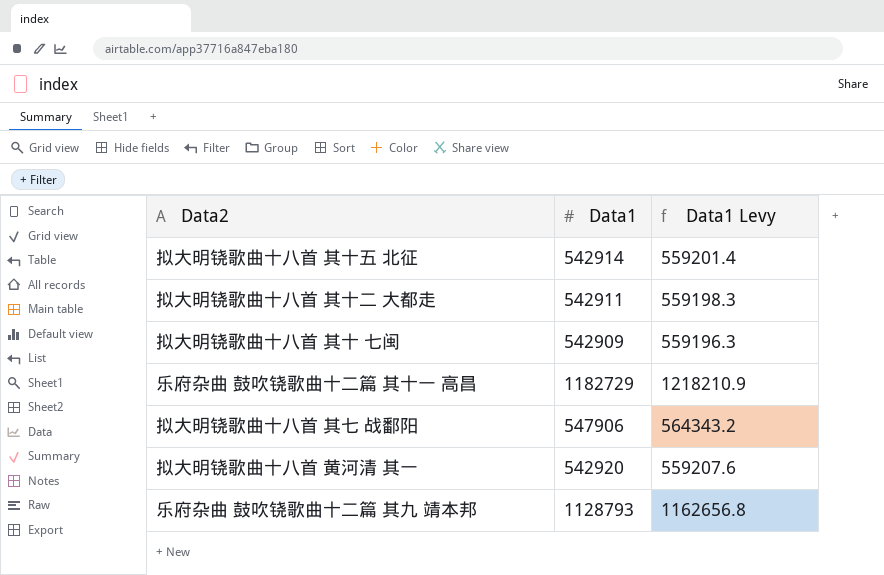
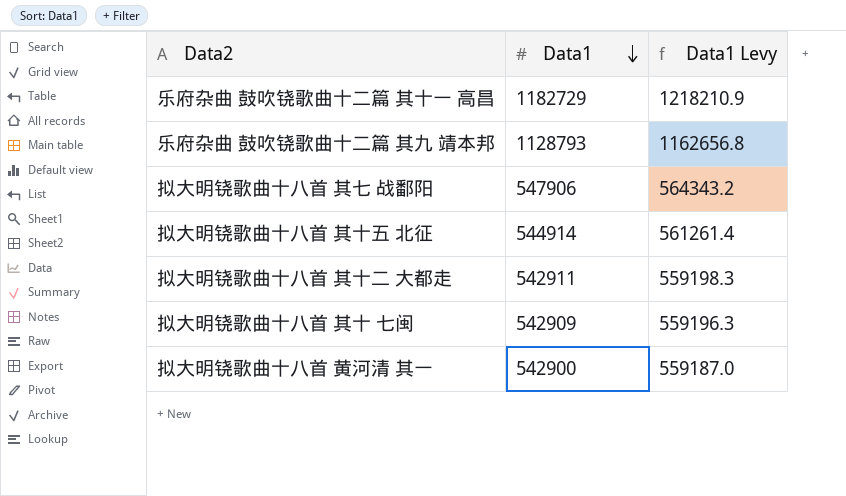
row order: none -> Data1 descending
拟大明铙歌曲十八首 其十五 北征 | Data1: 542914 -> 544914
拟大明铙歌曲十八首 其十五 北征 | Data1 Levy: 559201.4 -> 561261.4
拟大明铙歌曲十八首 黄河清 其一 | Data1: 542920 -> 542900
拟大明铙歌曲十八首 黄河清 其一 | Data1 Levy: 559207.6 -> 559187.0

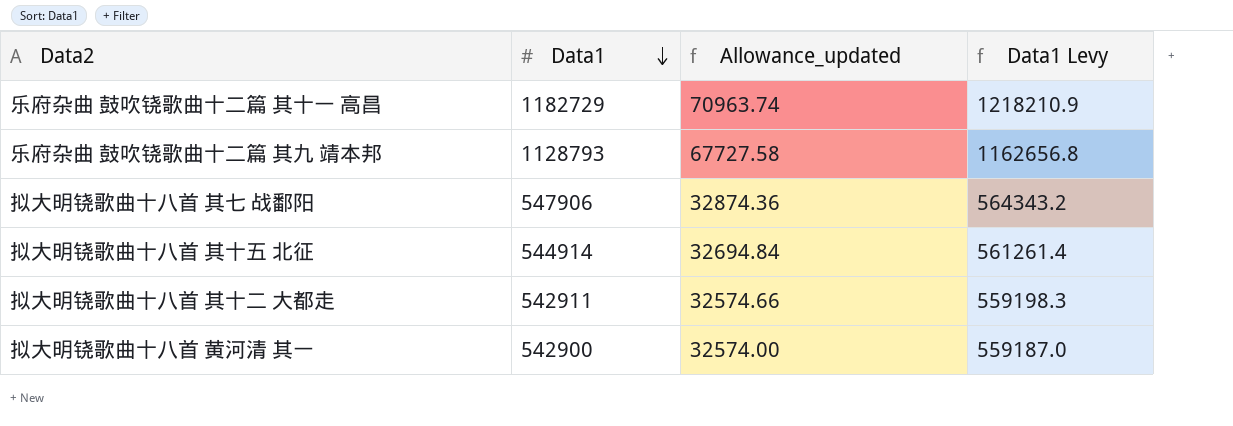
column Allowance_updated | formula: none -> [Data1] * 0.06
row 拟大明铙歌曲十八首 其十 七闽: 542909 | 559196.3 -> none

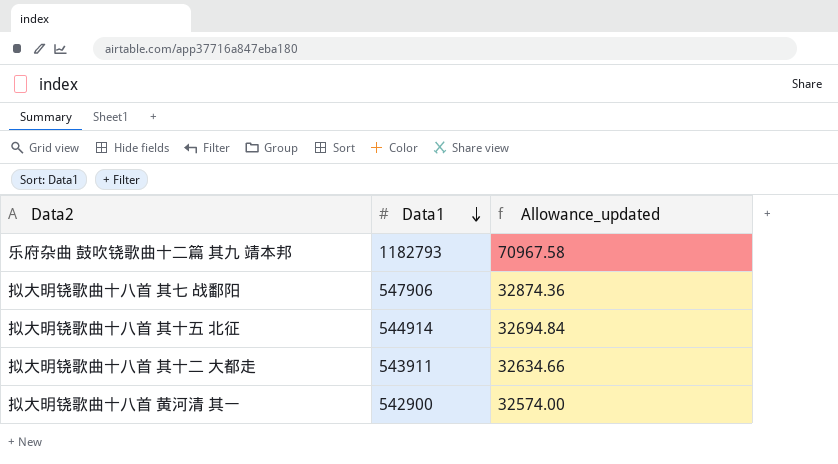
column Data1 Levy | formula: [Data1] * 1.03 -> none
row 乐府杂曲 鼓吹铙歌曲十二篇 其十一 高昌: 1182729 | 70963.74 | 1218210.9 -> none
乐府杂曲 鼓吹铙歌曲十二篇 其九 靖本邦 | Data1: 1128793 -> 1182793
乐府杂曲 鼓吹铙歌曲十二篇 其九 靖本邦 | Allowance_updated: 67727.58 -> 70967.58
拟大明铙歌曲十八首 其十二 大都走 | Data1: 542911 -> 543911
拟大明铙歌曲十八首 其十二 大都走 | Allowance_updated: 32574.66 -> 32634.66

